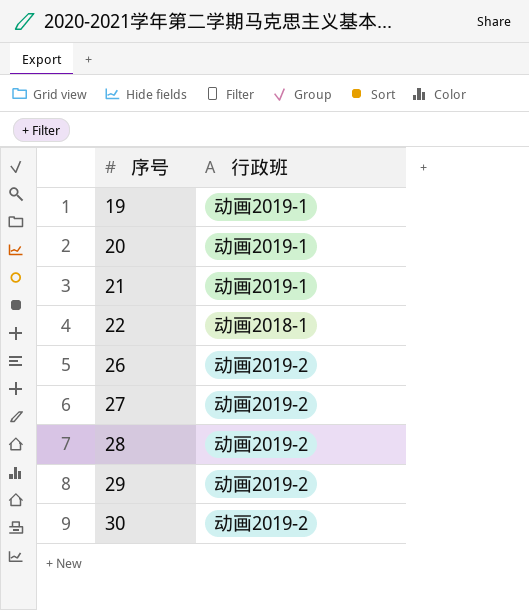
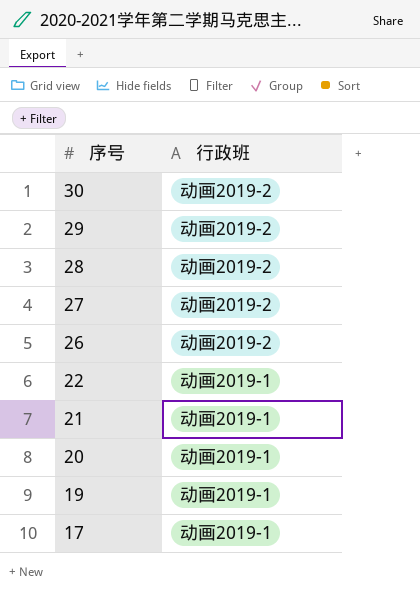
row order: 序号 ascending -> 序号 descending
22 | 行政班: 动画2018-1 -> 动画2019-1
row 17: none -> 动画2019-1

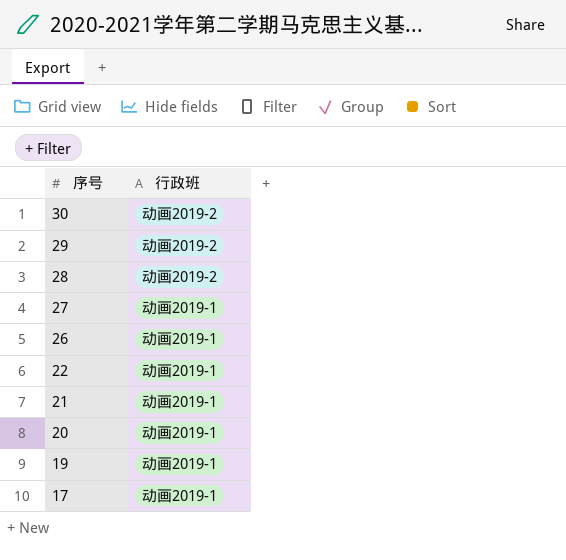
27 | 行政班: 动画2019-2 -> 动画2019-1
26 | 行政班: 动画2019-2 -> 动画2019-1

